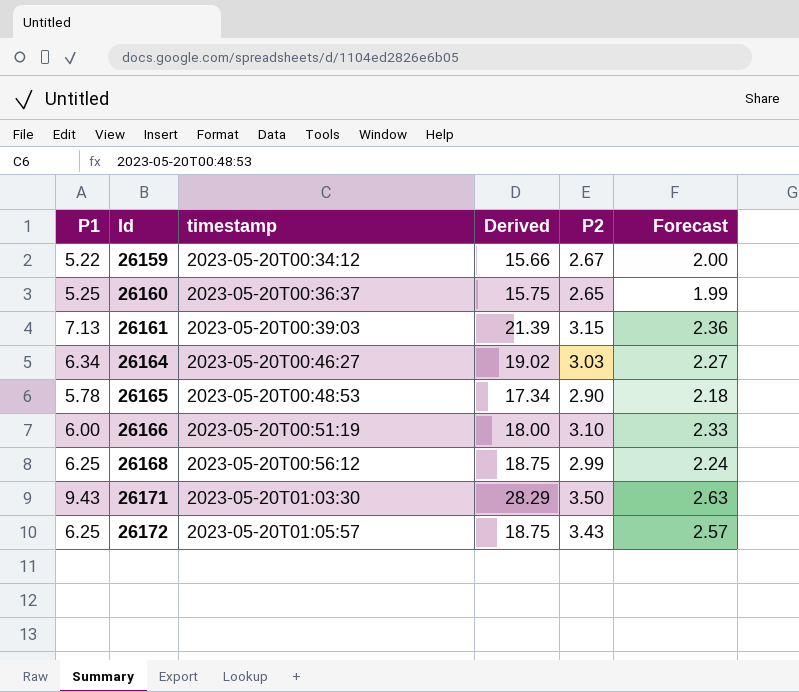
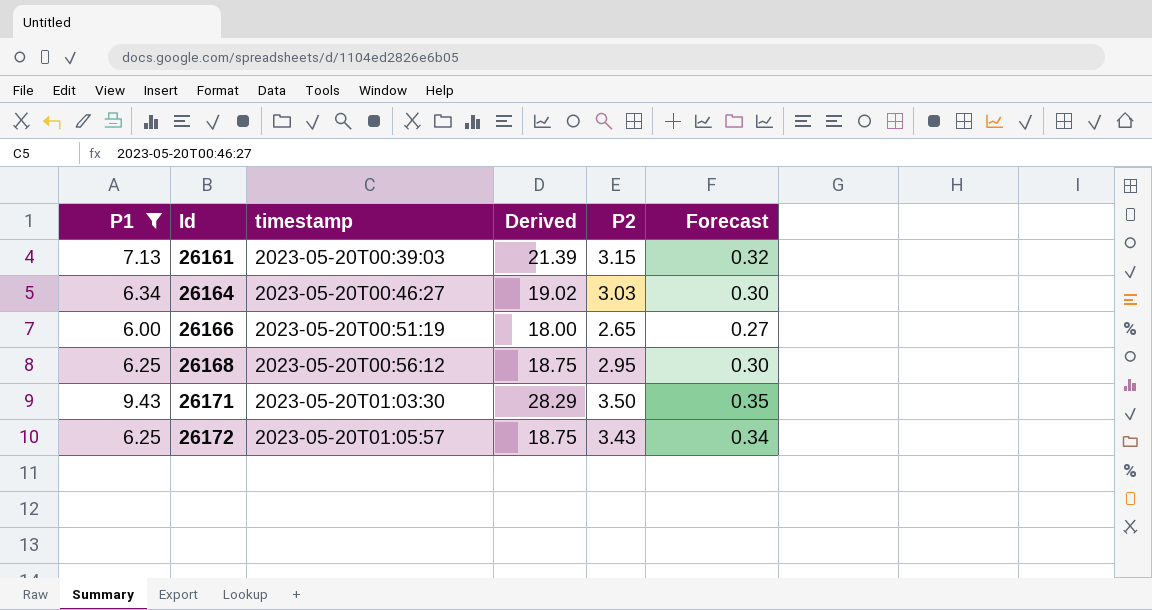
filter: none -> P1 >= 6.00
column Forecast | formula: [P2] * 0.75 -> [P2] * 0.1
26166 | P2: 3.10 -> 2.65
26168 | P2: 2.99 -> 2.95

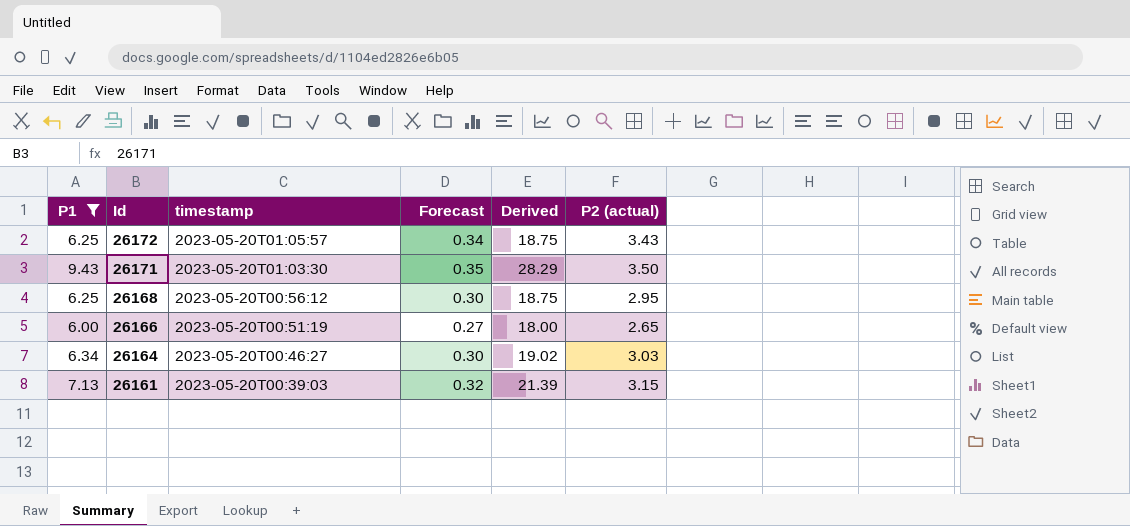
row order: Id ascending -> Id descending
column Forecast | position: 6 -> 4
column name: P2 -> P2 (actual)

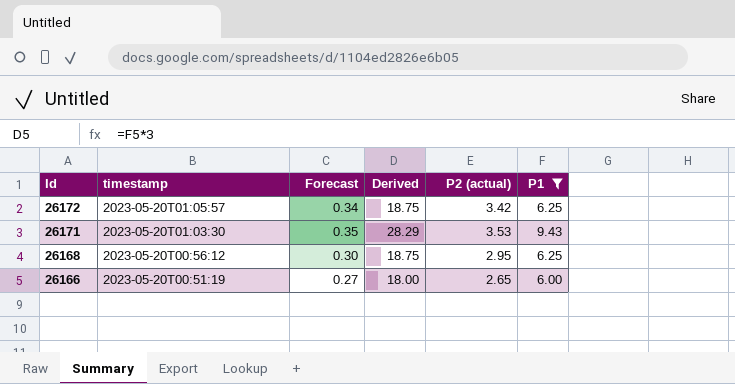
column P1 | position: 1 -> 6
row 26164: 6.34 | 2023-05-20T00:46:27 | 0.30 | 19.02 | 3.03 -> none
row 26161: 7.13 | 2023-05-20T00:39:03 | 0.32 | 21.39 | 3.15 -> none
26172 | P2 (actual): 3.43 -> 3.42
26171 | P2 (actual): 3.50 -> 3.53

